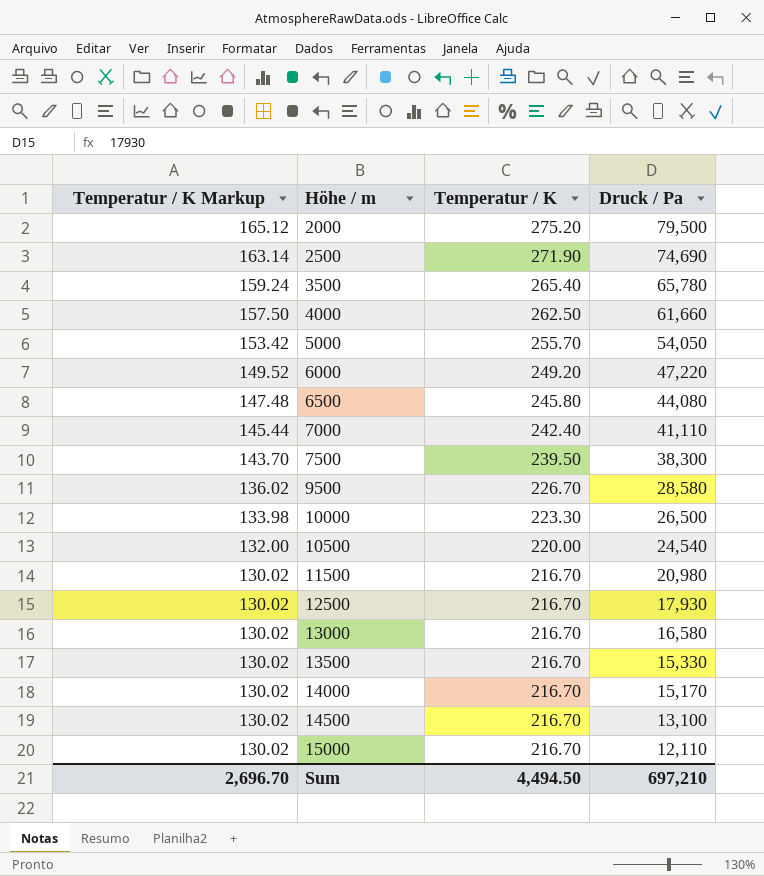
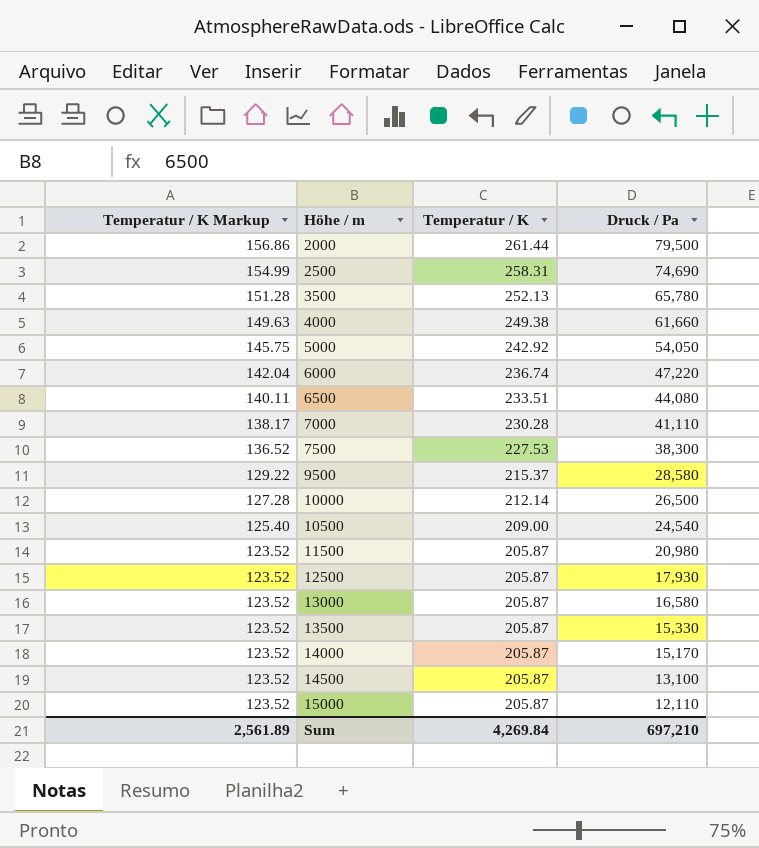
2000 | Temperatur / K Markup: 165.12 -> 156.86
2000 | Temperatur / K: 275.20 -> 261.44
2500 | Temperatur / K Markup: 163.14 -> 154.99
2500 | Temperatur / K: 271.90 -> 258.31
3500 | Temperatur / K Markup: 159.24 -> 151.28
3500 | Temperatur / K: 265.40 -> 252.13
4000 | Temperatur / K Markup: 157.50 -> 149.63
4000 | Temperatur / K: 262.50 -> 249.38
5000 | Temperatur / K Markup: 153.42 -> 145.75
5000 | Temperatur / K: 255.70 -> 242.92
6000 | Temperatur / K Markup: 149.52 -> 142.04
6000 | Temperatur / K: 249.20 -> 236.74
6500 | Temperatur / K Markup: 147.48 -> 140.11
6500 | Temperatur / K: 245.80 -> 233.51
7000 | Temperatur / K Markup: 145.44 -> 138.17
7000 | Temperatur / K: 242.40 -> 230.28
7500 | Temperatur / K Markup: 143.70 -> 136.52
7500 | Temperatur / K: 239.50 -> 227.53
9500 | Temperatur / K Markup: 136.02 -> 129.22
9500 | Temperatur / K: 226.70 -> 215.37
10000 | Temperatur / K Markup: 133.98 -> 127.28
10000 | Temperatur / K: 223.30 -> 212.14
10500 | Temperatur / K Markup: 132.00 -> 125.40
10500 | Temperatur / K: 220.00 -> 209.00
11500 | Temperatur / K Markup: 130.02 -> 123.52
11500 | Temperatur / K: 216.70 -> 205.87
12500 | Temperatur / K Markup: 130.02 -> 123.52
12500 | Temperatur / K: 216.70 -> 205.87
13000 | Temperatur / K Markup: 130.02 -> 123.52
13000 | Temperatur / K: 216.70 -> 205.87
13500 | Temperatur / K Markup: 130.02 -> 123.52
13500 | Temperatur / K: 216.70 -> 205.87
14000 | Temperatur / K Markup: 130.02 -> 123.52
14000 | Temperatur / K: 216.70 -> 205.87
14500 | Temperatur / K Markup: 130.02 -> 123.52
14500 | Temperatur / K: 216.70 -> 205.87
15000 | Temperatur / K Markup: 130.02 -> 123.52
15000 | Temperatur / K: 216.70 -> 205.87
Sum | Temperatur / K Markup: 2,696.70 -> 2,561.89
Sum | Temperatur / K: 4,494.50 -> 4,269.84

